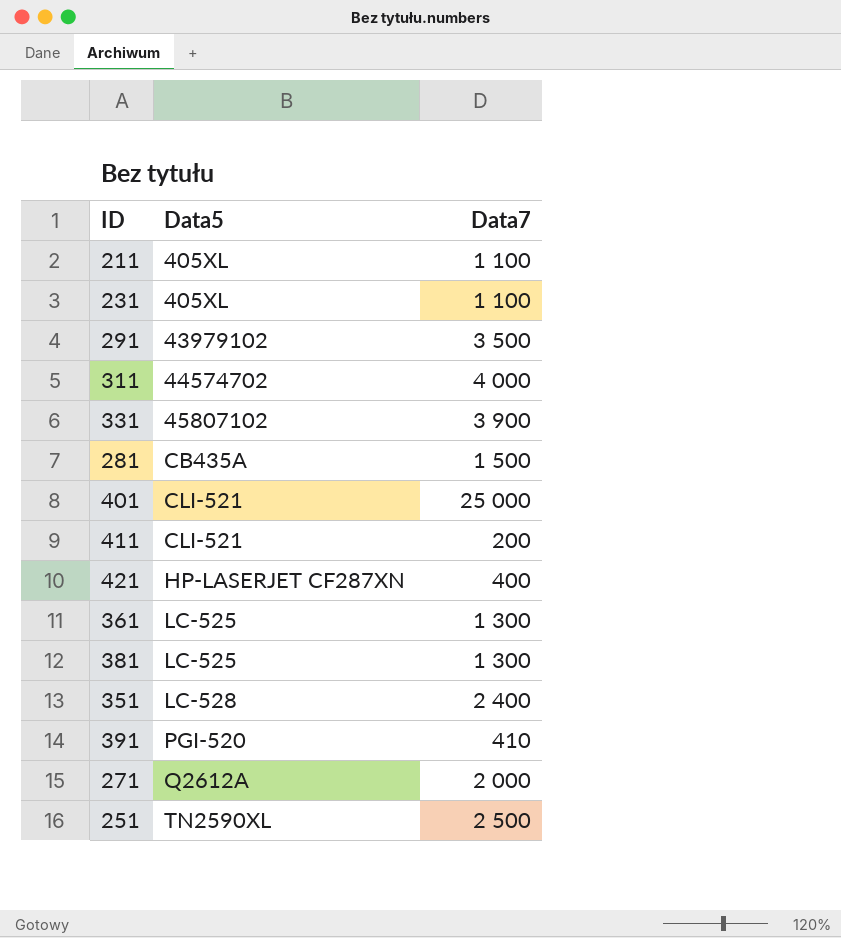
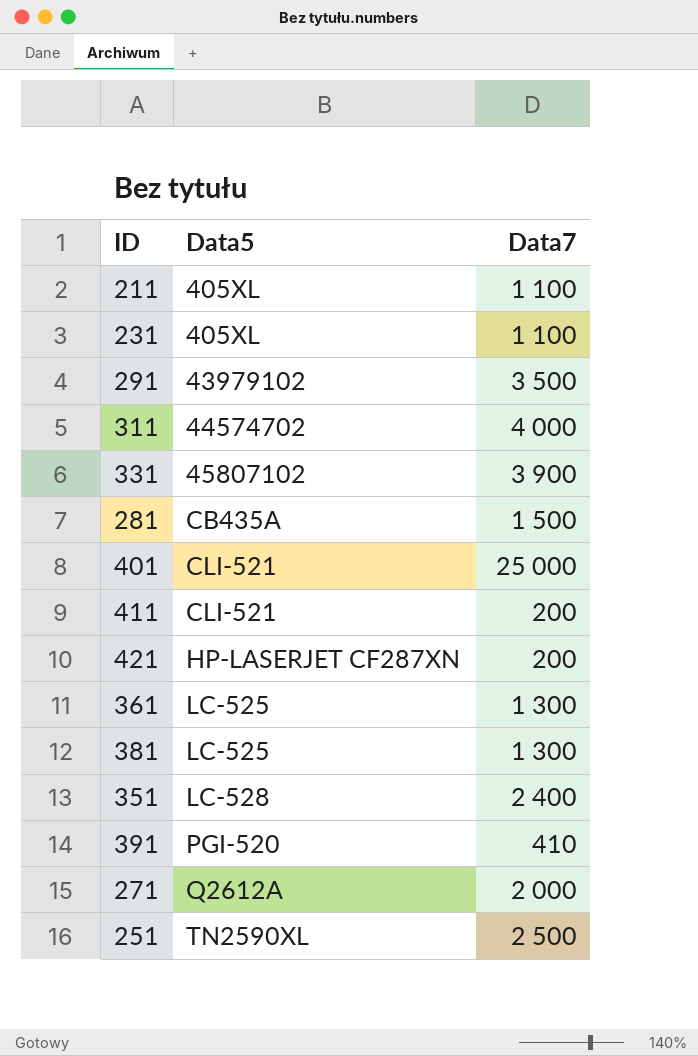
421 | Data7: 400 -> 200

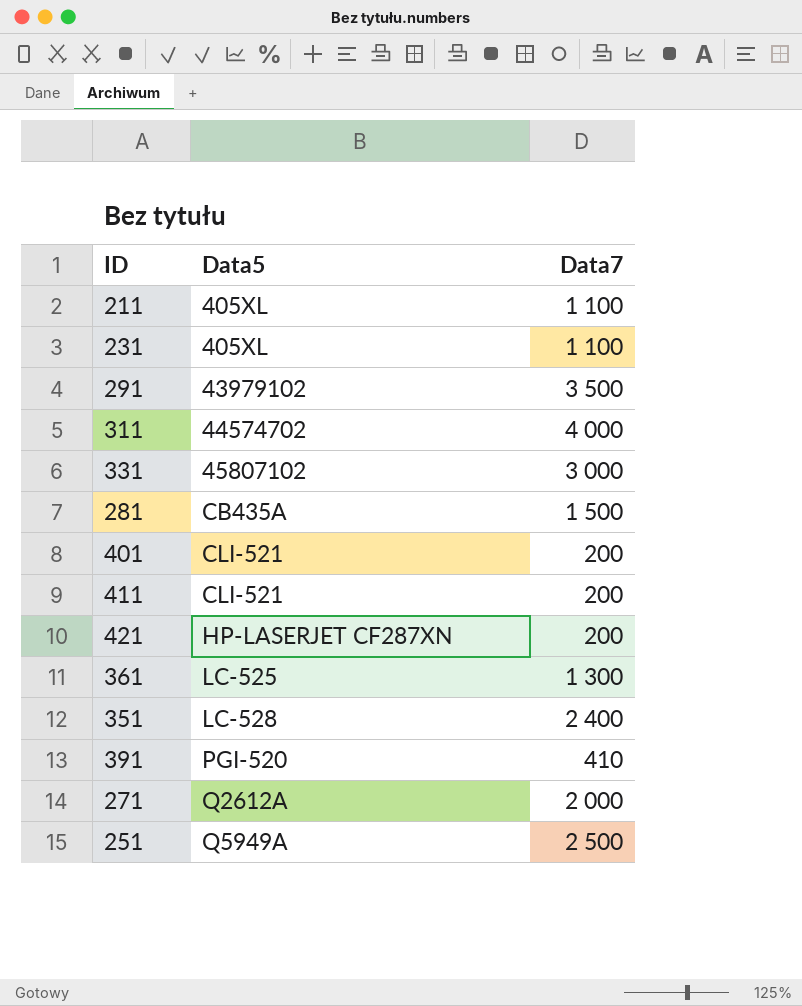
row 381: LC-525 | 1 300 -> none
331 | Data7: 3 900 -> 3 000
401 | Data7: 25 000 -> 200
251 | Data5: TN2590XL -> Q5949A

